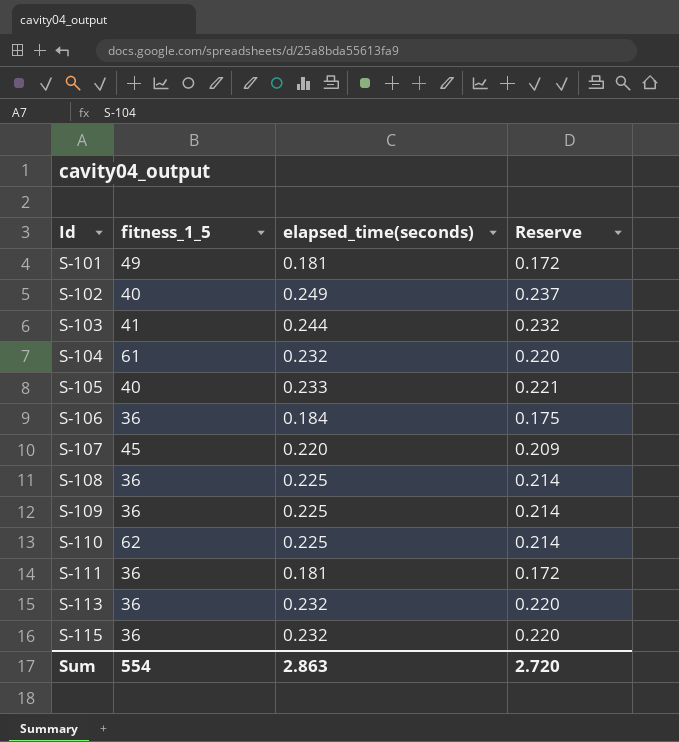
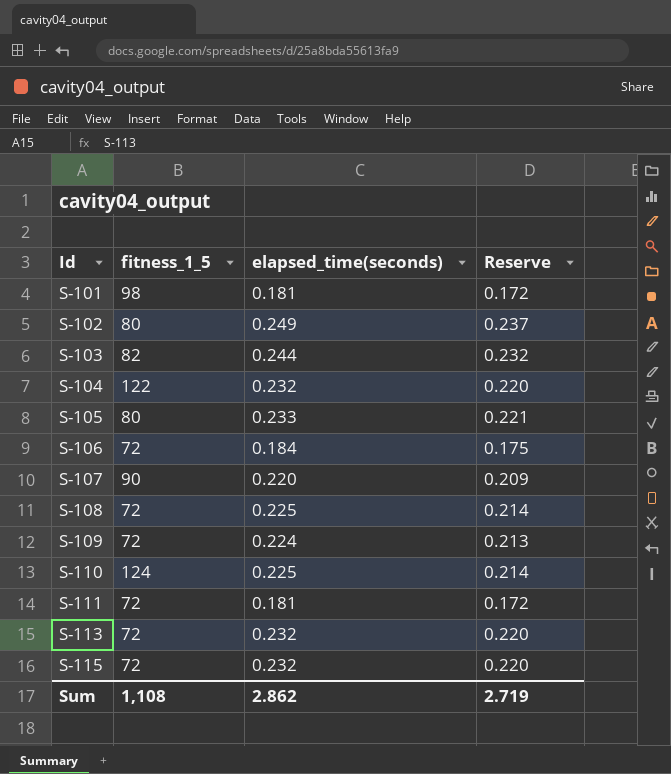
S-101 | fitness_1_5: 49 -> 98
S-102 | fitness_1_5: 40 -> 80
S-103 | fitness_1_5: 41 -> 82
S-104 | fitness_1_5: 61 -> 122
S-105 | fitness_1_5: 40 -> 80
S-106 | fitness_1_5: 36 -> 72
S-107 | fitness_1_5: 45 -> 90
S-108 | fitness_1_5: 36 -> 72
S-109 | fitness_1_5: 36 -> 72
S-109 | elapsed_time(seconds): 0.225 -> 0.224
S-109 | Reserve: 0.214 -> 0.213
S-110 | fitness_1_5: 62 -> 124
S-111 | fitness_1_5: 36 -> 72
S-113 | fitness_1_5: 36 -> 72
S-115 | fitness_1_5: 36 -> 72
Sum | fitness_1_5: 554 -> 1,108
Sum | elapsed_time(seconds): 2.863 -> 2.862
Sum | Reserve: 2.720 -> 2.719

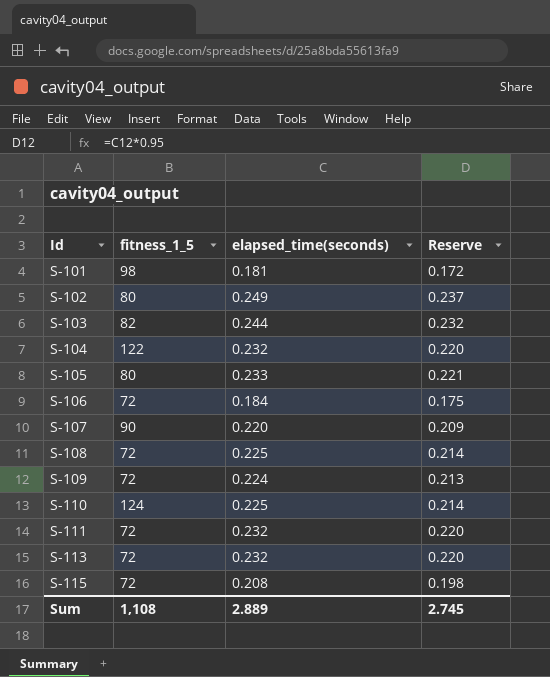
S-111 | elapsed_time(seconds): 0.181 -> 0.232
S-111 | Reserve: 0.172 -> 0.220
S-115 | elapsed_time(seconds): 0.232 -> 0.208
S-115 | Reserve: 0.220 -> 0.198
Sum | elapsed_time(seconds): 2.862 -> 2.889
Sum | Reserve: 2.719 -> 2.745

